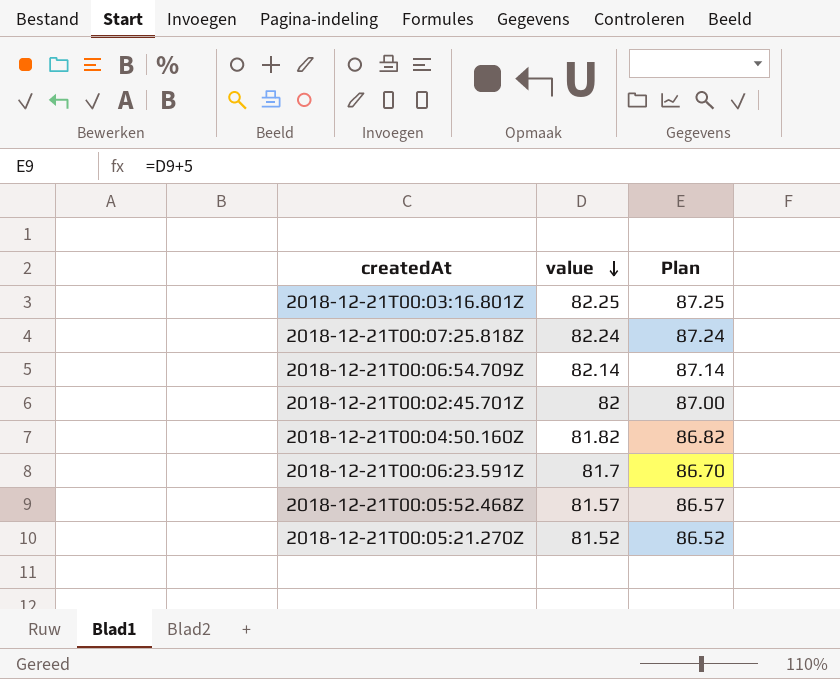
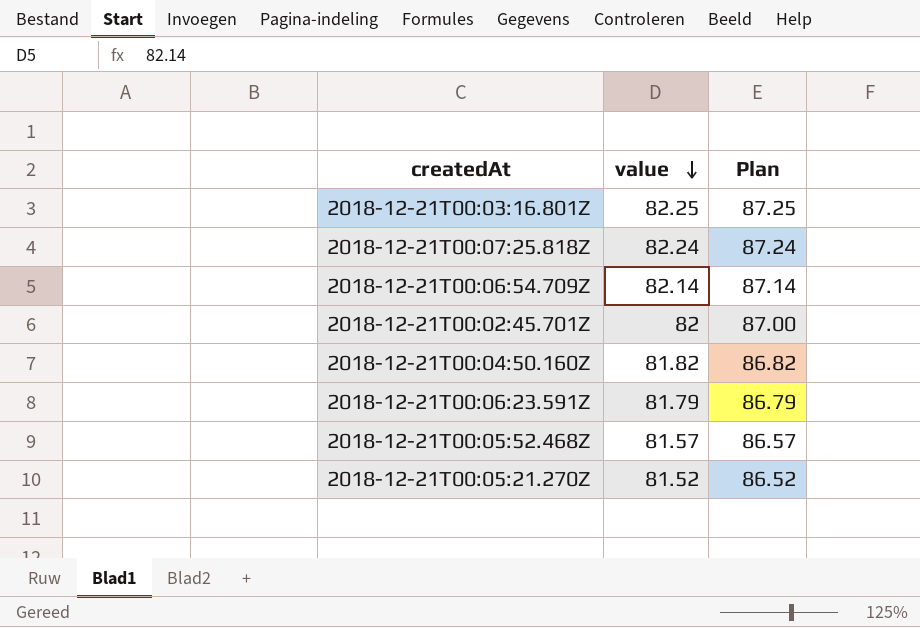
2018-12-21T00:06:23.591Z | value: 81.7 -> 81.79
2018-12-21T00:06:23.591Z | Plan: 86.70 -> 86.79

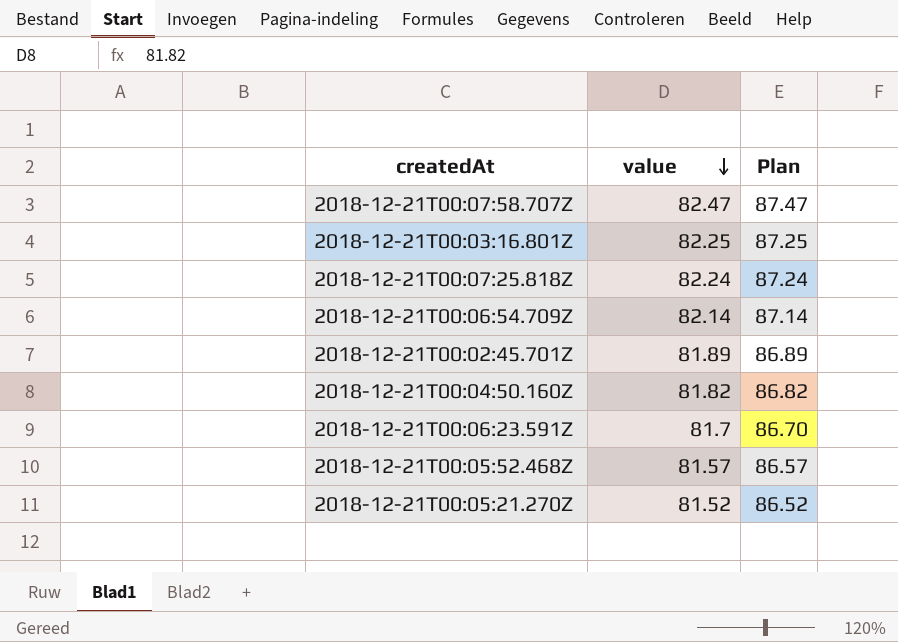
row 2018-12-21T00:07:58.707Z: none -> 82.47 | 87.47
2018-12-21T00:02:45.701Z | value: 82 -> 81.89
2018-12-21T00:02:45.701Z | Plan: 87.00 -> 86.89
2018-12-21T00:06:23.591Z | value: 81.79 -> 81.7
2018-12-21T00:06:23.591Z | Plan: 86.79 -> 86.70

